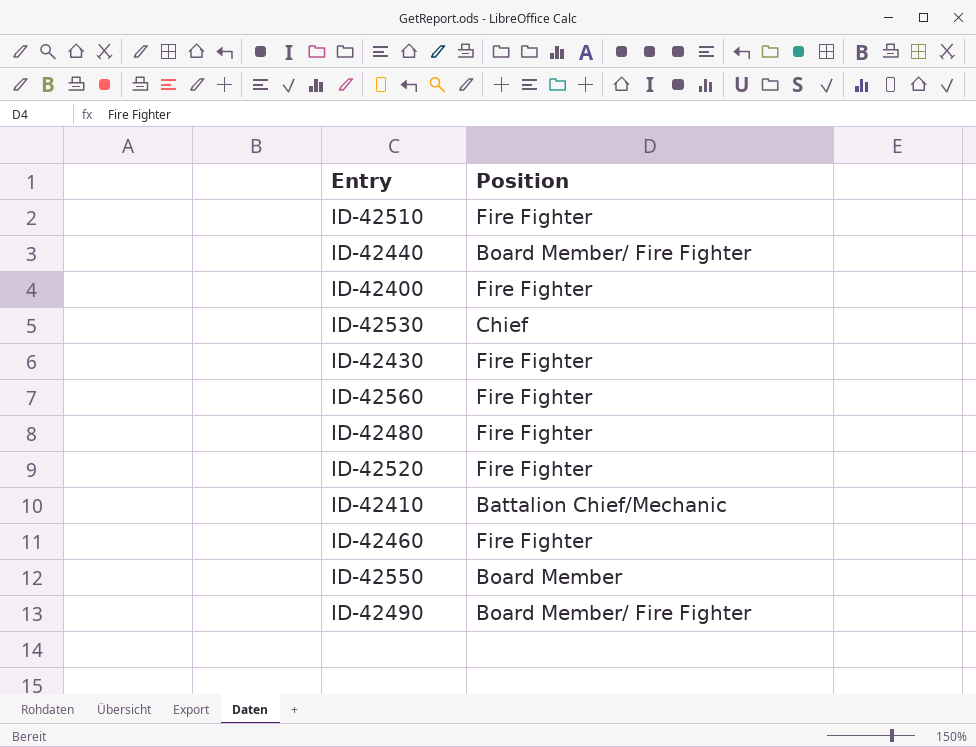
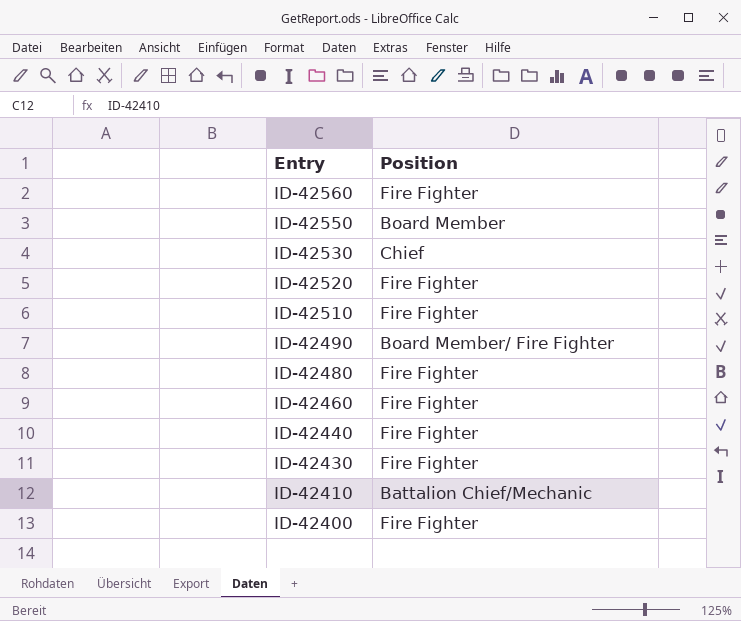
row order: none -> Entry descending
ID-42440 | Position: Board Member/ Fire Fighter -> Fire Fighter

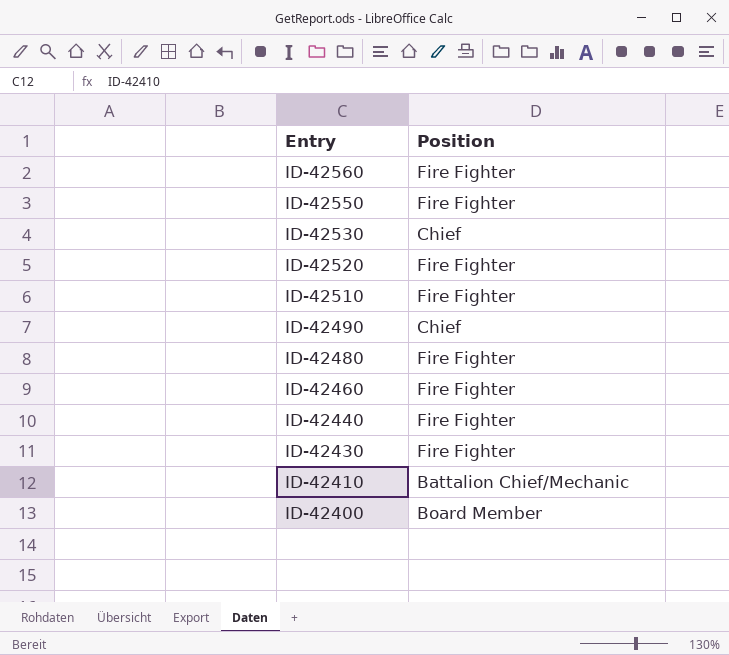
ID-42550 | Position: Board Member -> Fire Fighter
ID-42490 | Position: Board Member/ Fire Fighter -> Chief
ID-42400 | Position: Fire Fighter -> Board Member

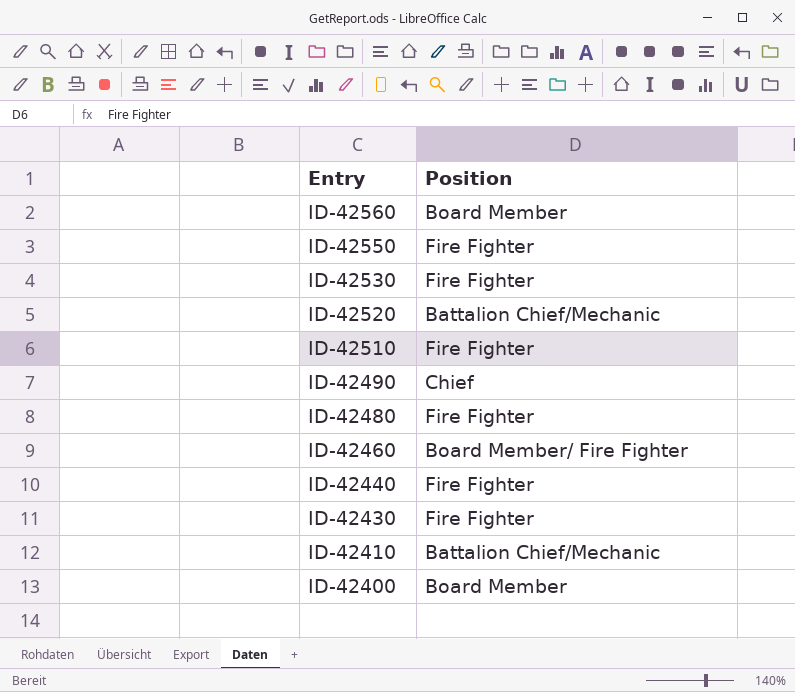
ID-42560 | Position: Fire Fighter -> Board Member
ID-42530 | Position: Chief -> Fire Fighter
ID-42520 | Position: Fire Fighter -> Battalion Chief/Mechanic
ID-42460 | Position: Fire Fighter -> Board Member/ Fire Fighter

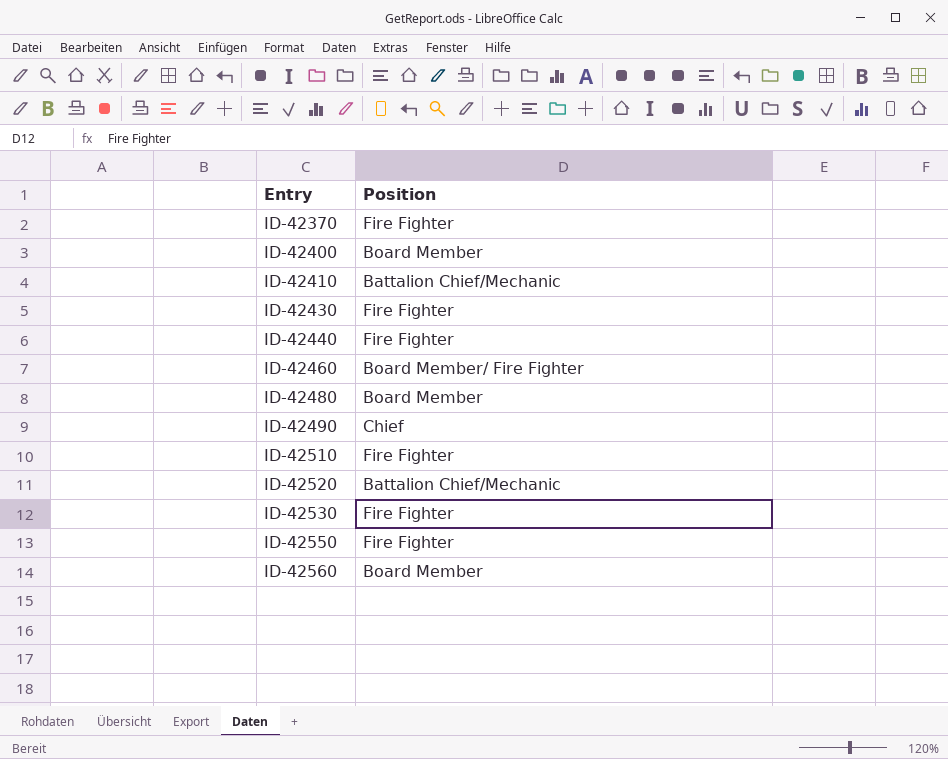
row order: Entry descending -> Entry ascending
row ID-42370: none -> Fire Fighter
ID-42480 | Position: Fire Fighter -> Board Member

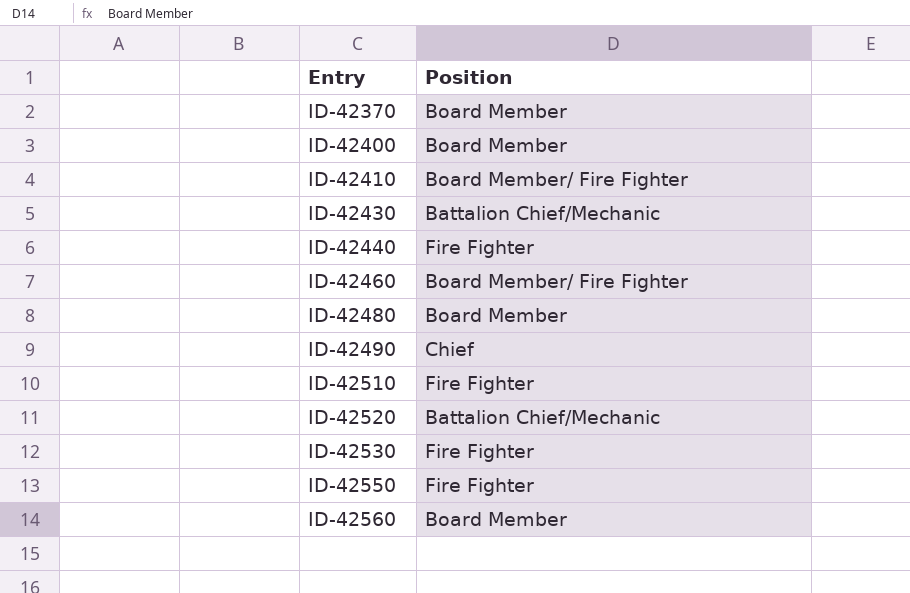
ID-42370 | Position: Fire Fighter -> Board Member
ID-42410 | Position: Battalion Chief/Mechanic -> Board Member/ Fire Fighter
ID-42430 | Position: Fire Fighter -> Battalion Chief/Mechanic

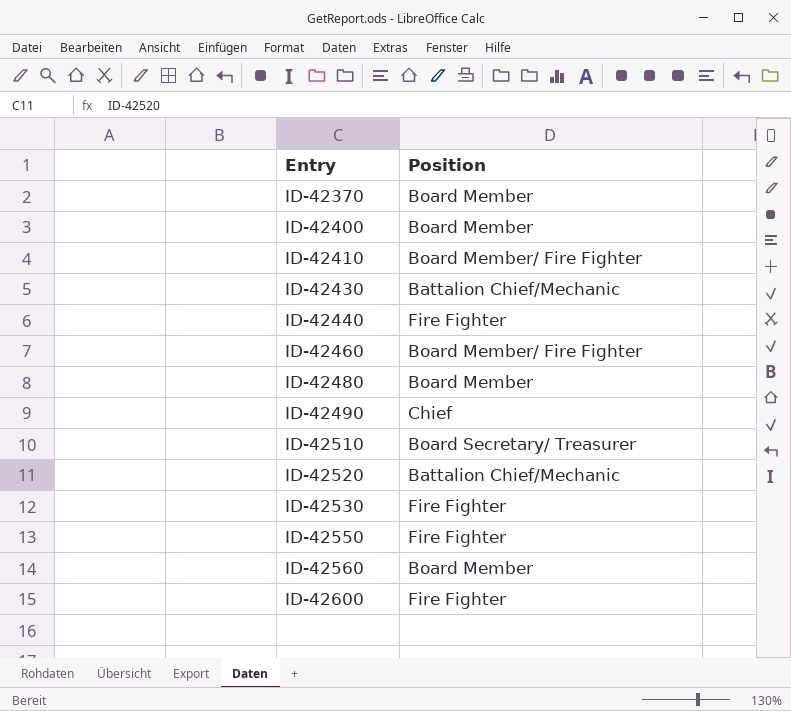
ID-42510 | Position: Fire Fighter -> Board Secretary/ Treasurer
row ID-42600: none -> Fire Fighter

